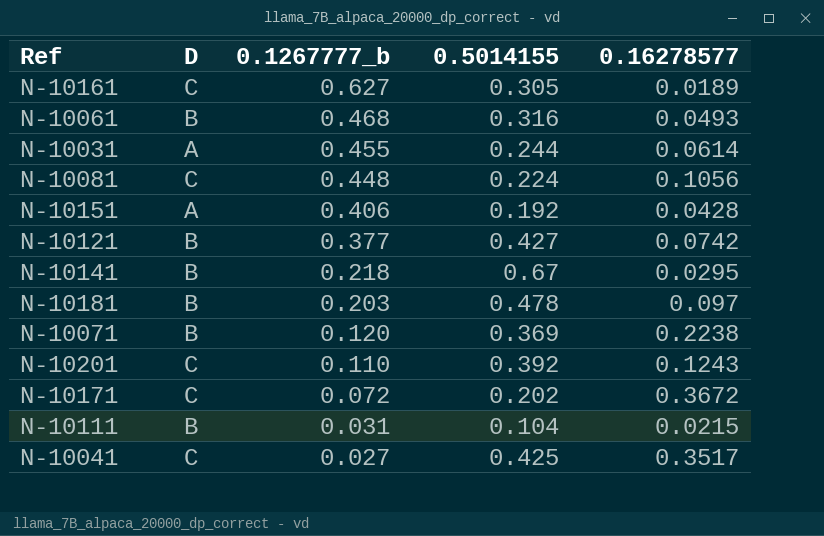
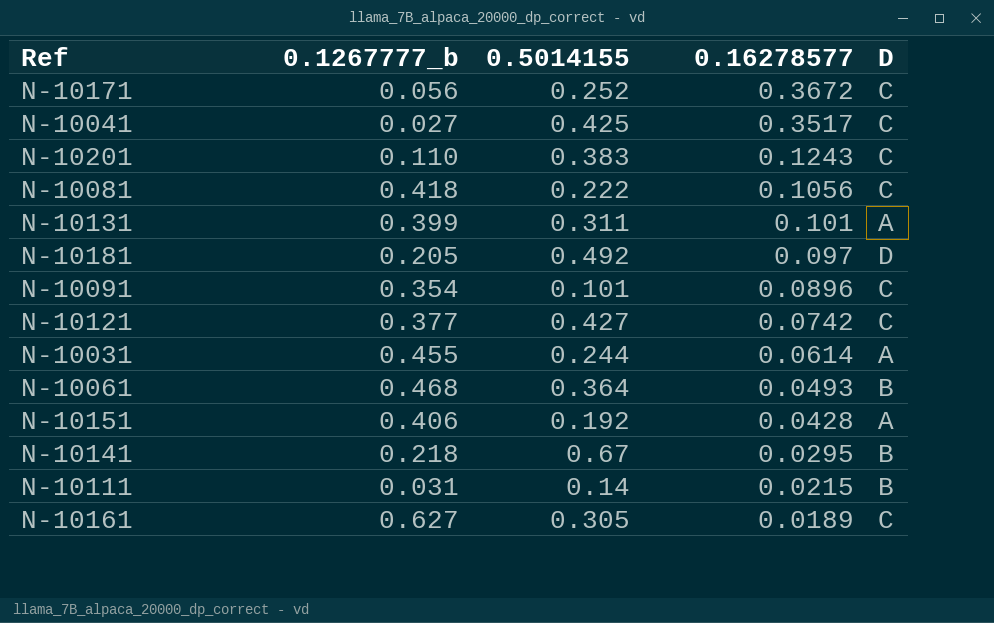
row order: 0.1267777_b descending -> 0.16278577 descending
column D | position: 2 -> 5
row N-10071: B | 0.120 | 0.369 | 0.2238 -> none
N-10171 | 0.1267777_b: 0.072 -> 0.056
N-10171 | 0.5014155: 0.202 -> 0.252
N-10201 | 0.5014155: 0.392 -> 0.383
N-10081 | 0.1267777_b: 0.448 -> 0.418
N-10081 | 0.5014155: 0.224 -> 0.222
row N-10131: none -> 0.399 | 0.311 | 0.101 | A
N-10181 | 0.1267777_b: 0.203 -> 0.205
N-10181 | 0.5014155: 0.478 -> 0.492
N-10181 | D: B -> D
row N-10091: none -> 0.354 | 0.101 | 0.0896 | C
N-10121 | D: B -> C
N-10061 | 0.5014155: 0.316 -> 0.364
N-10111 | 0.5014155: 0.104 -> 0.14

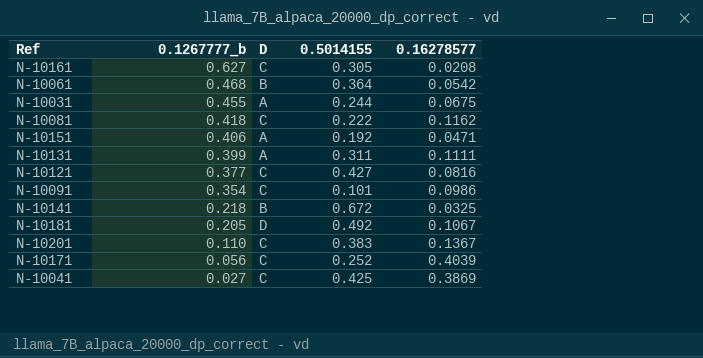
row order: 0.16278577 descending -> 0.1267777_b descending
column D | position: 5 -> 3
row N-10111: 0.031 | 0.14 | 0.0215 | B -> none
N-10161 | 0.16278577: 0.0189 -> 0.0208
N-10061 | 0.16278577: 0.0493 -> 0.0542
N-10031 | 0.16278577: 0.0614 -> 0.0675
N-10081 | 0.16278577: 0.1056 -> 0.1162
N-10151 | 0.16278577: 0.0428 -> 0.0471
N-10131 | 0.16278577: 0.101 -> 0.1111
N-10121 | 0.16278577: 0.0742 -> 0.0816
N-10091 | 0.16278577: 0.0896 -> 0.0986
N-10141 | 0.5014155: 0.67 -> 0.672
N-10141 | 0.16278577: 0.0295 -> 0.0325
N-10181 | 0.16278577: 0.097 -> 0.1067
N-10201 | 0.16278577: 0.1243 -> 0.1367
N-10171 | 0.16278577: 0.3672 -> 0.4039
N-10041 | 0.16278577: 0.3517 -> 0.3869

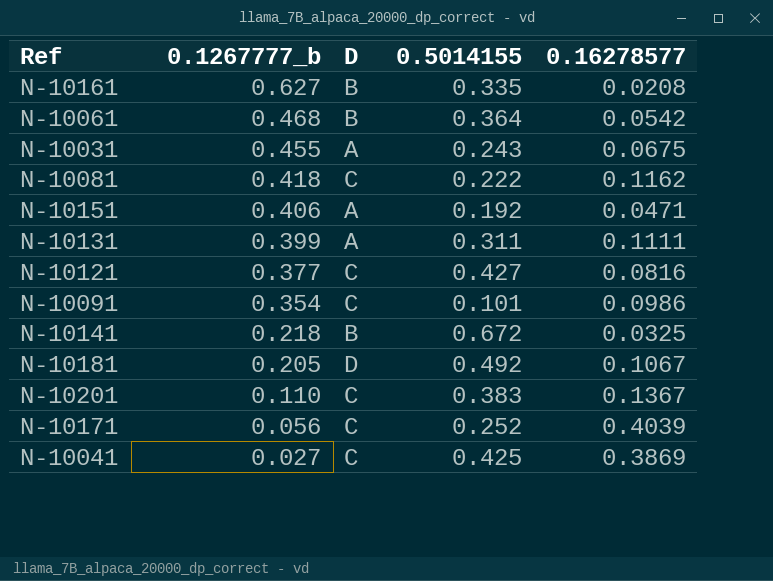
N-10161 | D: C -> B
N-10161 | 0.5014155: 0.305 -> 0.335
N-10031 | 0.5014155: 0.244 -> 0.243

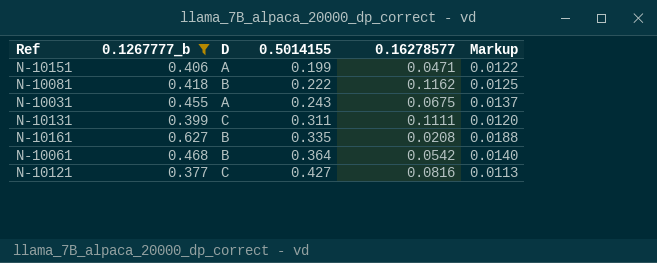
filter: none -> 0.1267777_b >= 0.377
row order: 0.1267777_b descending -> 0.5014155 ascending
column Markup | formula: none -> [0.1267777_b] * 0.03
N-10151 | 0.5014155: 0.192 -> 0.199
N-10081 | D: C -> B
N-10131 | D: A -> C

